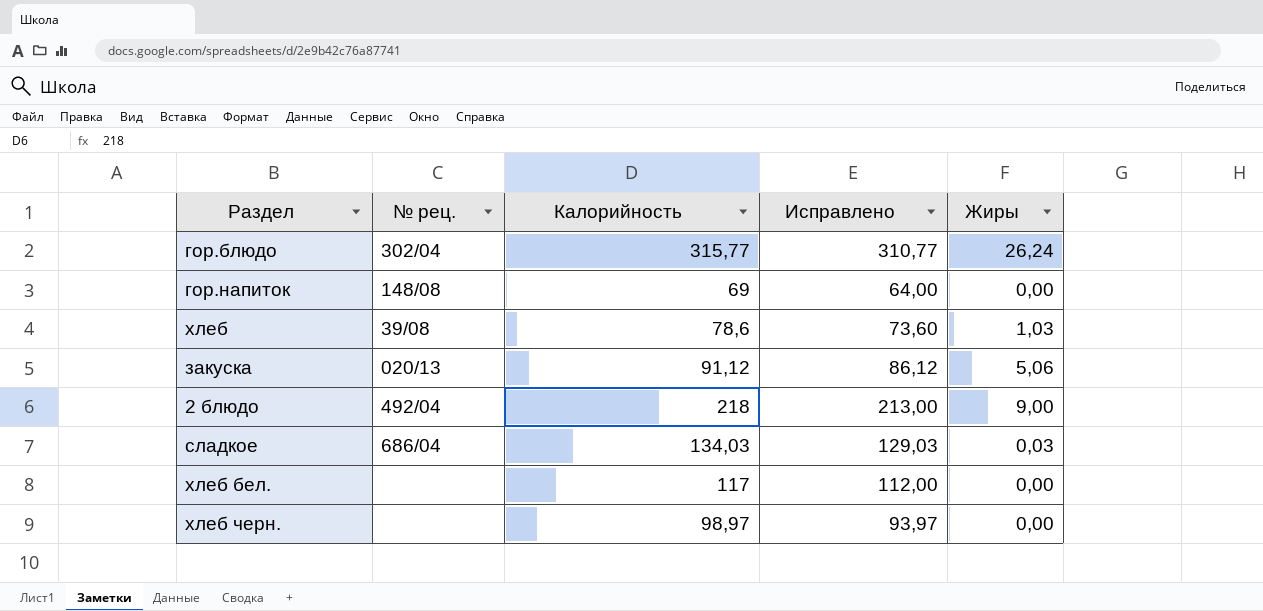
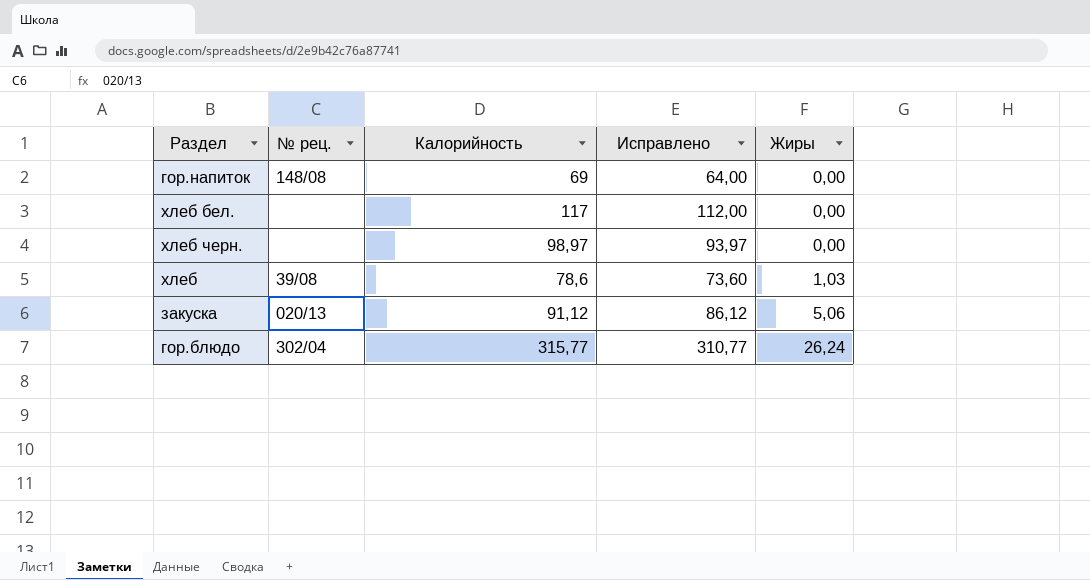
row order: none -> Жиры ascending
row 2 блюдо: 492/04 | 218 | 213,00 | 9,00 -> none
row сладкое: 686/04 | 134,03 | 129,03 | 0,03 -> none

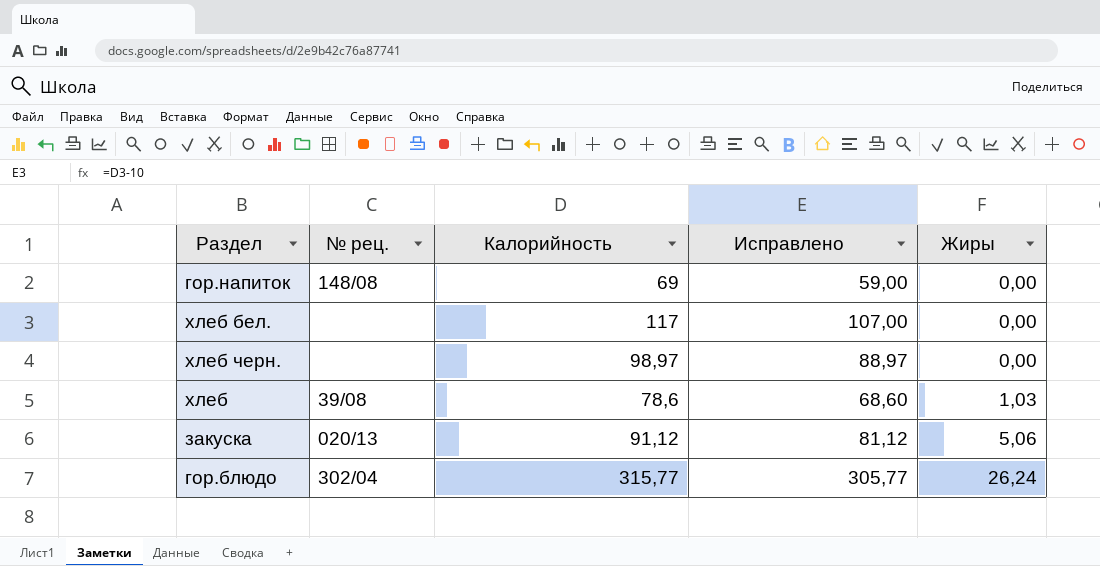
column Исправлено | formula: [Калорийность] - 5 -> [Калорийность] - 10

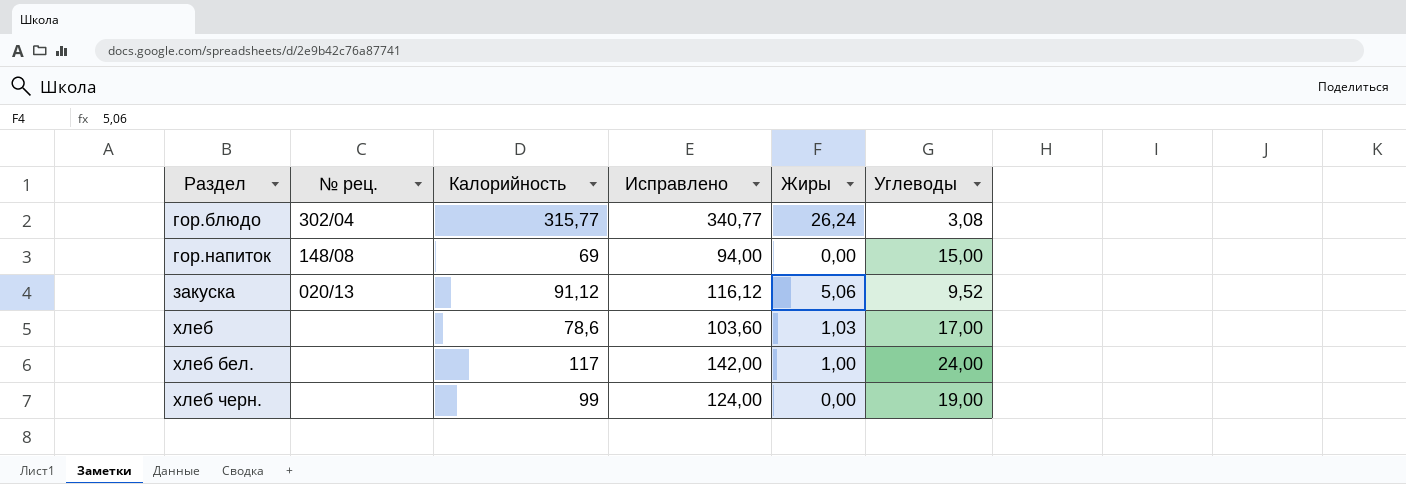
row order: Жиры ascending -> Раздел ascending
column Исправлено | formula: [Калорийность] - 10 -> [Калорийность] + 25
column Углеводы | position: none -> 6
хлеб | № рец.: 39/08 -> none
хлеб бел. | Жиры: 0,00 -> 1,00
хлеб черн. | Калорийность: 98,97 -> 99

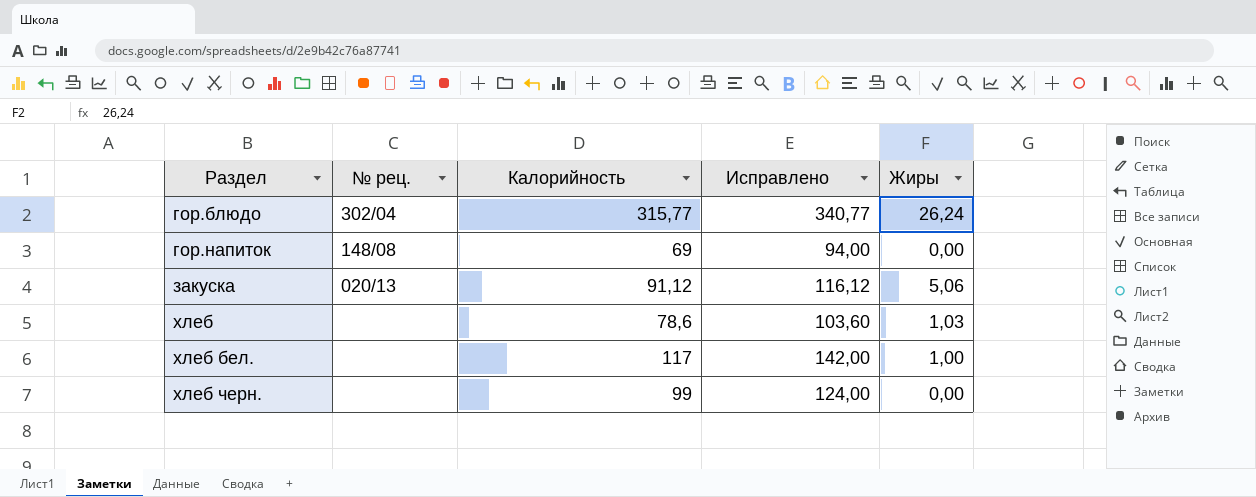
column Углеводы | position: 6 -> none

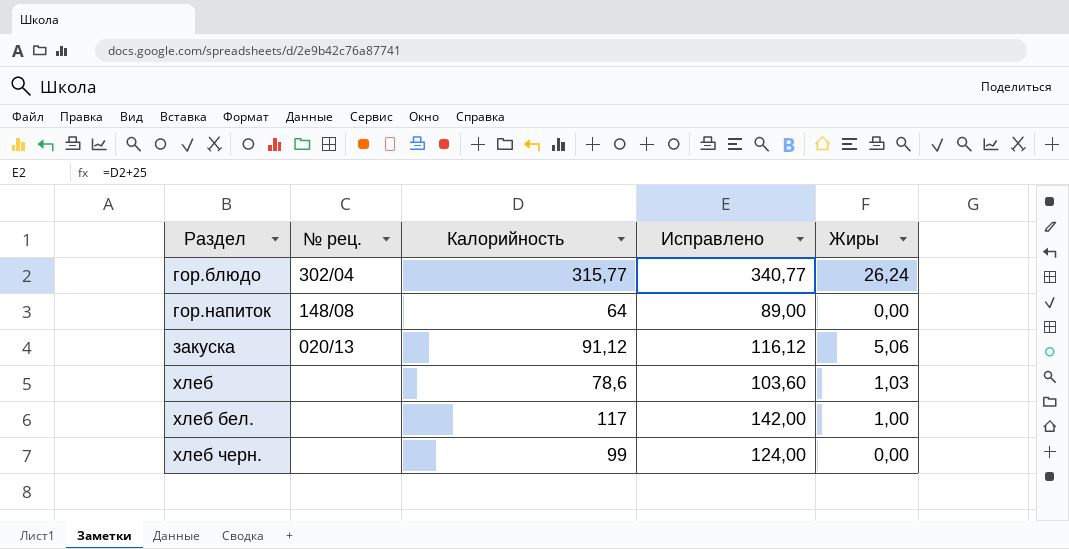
гор.напиток | Калорийность: 69 -> 64
гор.напиток | Исправлено: 94,00 -> 89,00

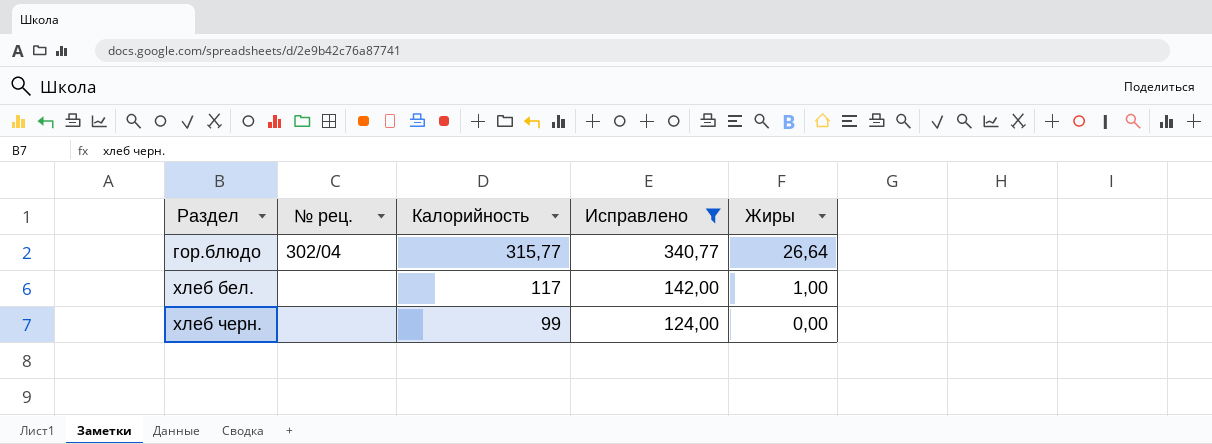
filter: none -> Исправлено >= 124,00
гор.блюдо | Жиры: 26,24 -> 26,64

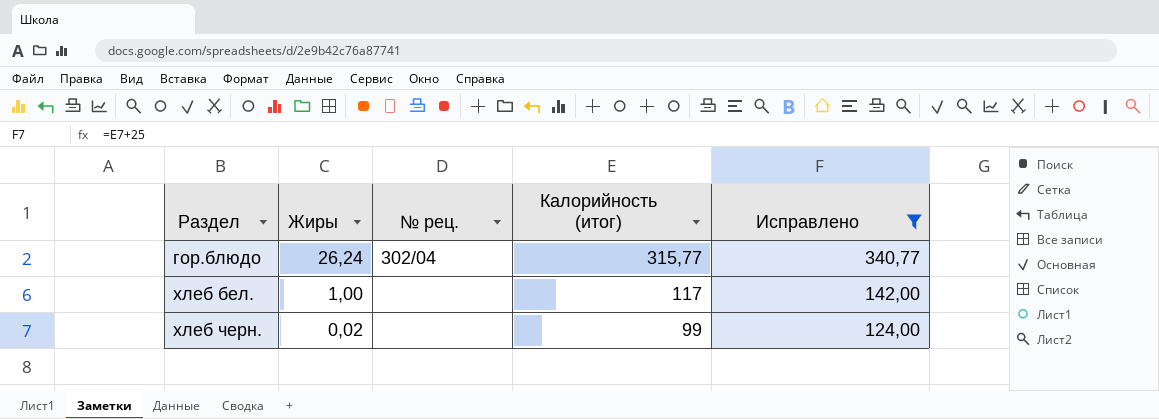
column Жиры | position: 5 -> 2
column name: Калорийность -> Калорийность (итог)
гор.блюдо | Жиры: 26,64 -> 26,24
хлеб черн. | Жиры: 0,00 -> 0,02

